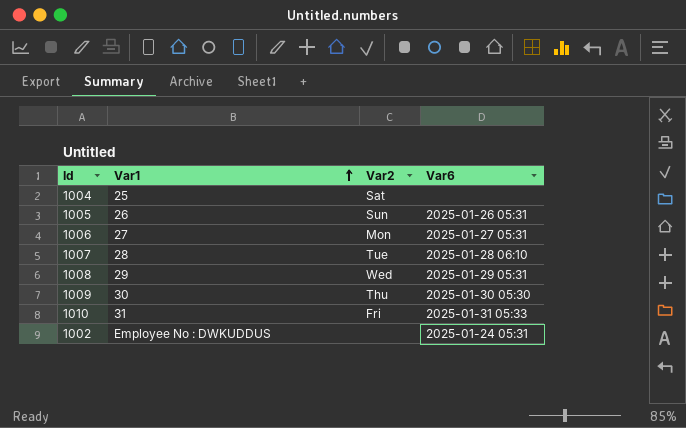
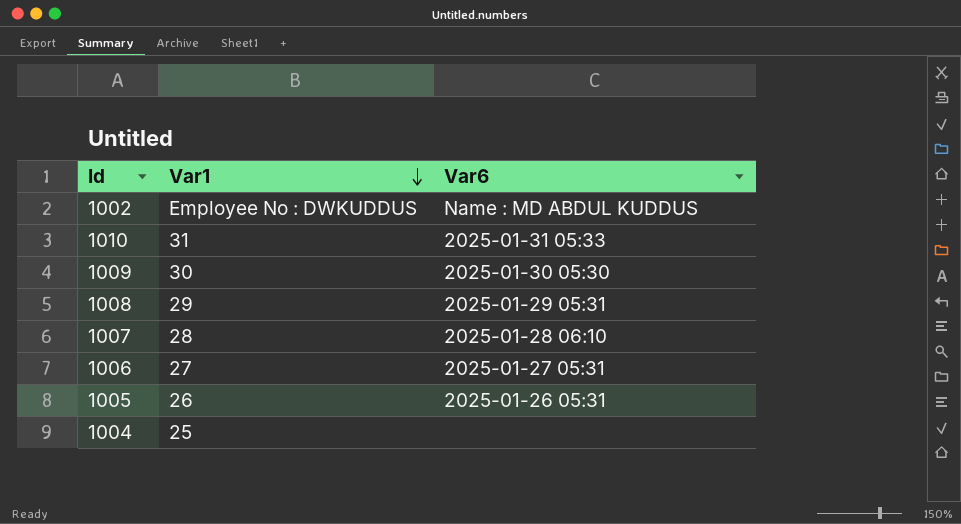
row order: Var1 ascending -> Var1 descending
column Var2 | position: 3 -> none
1002 | Var6: 2025-01-24 05:31 -> Name : MD ABDUL KUDDUS

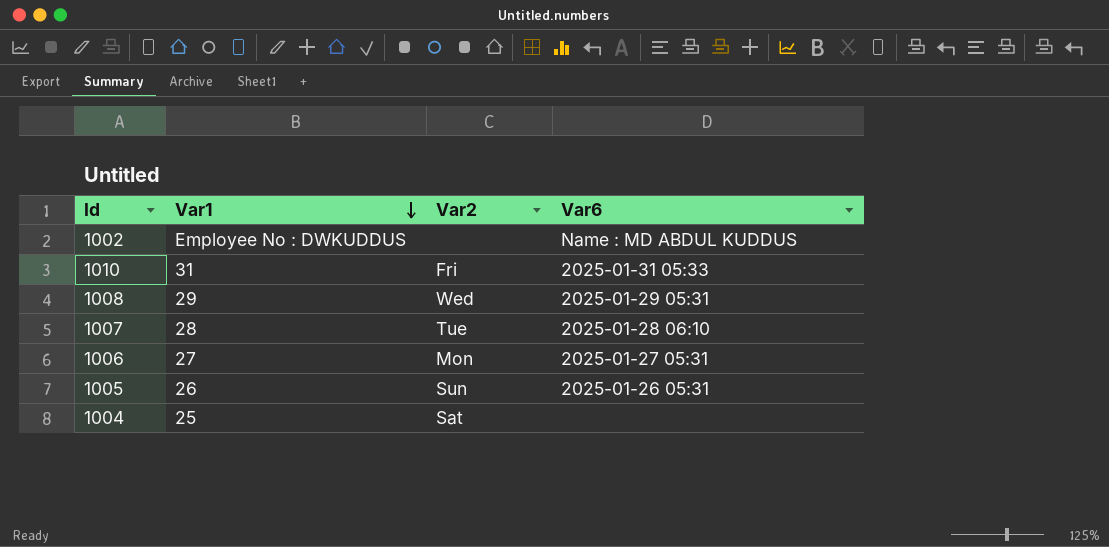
column Var2 | position: none -> 3
row 1009: 30 | 2025-01-30 05:30 -> none

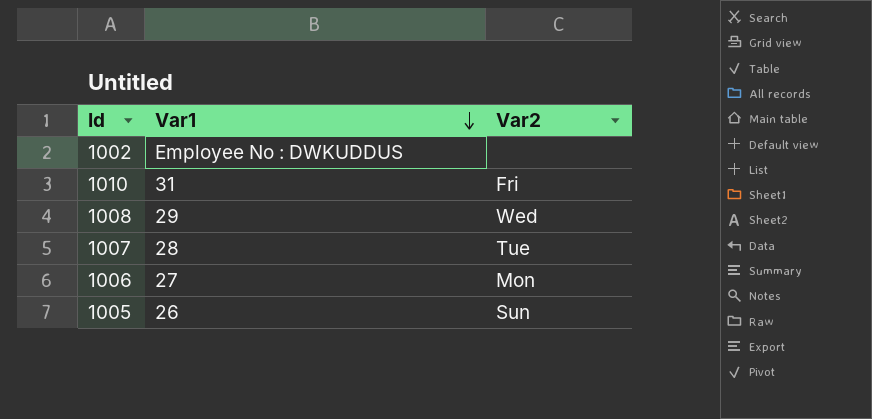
column Var6 | position: 4 -> none
row 1004: 25 | Sat | none -> none

